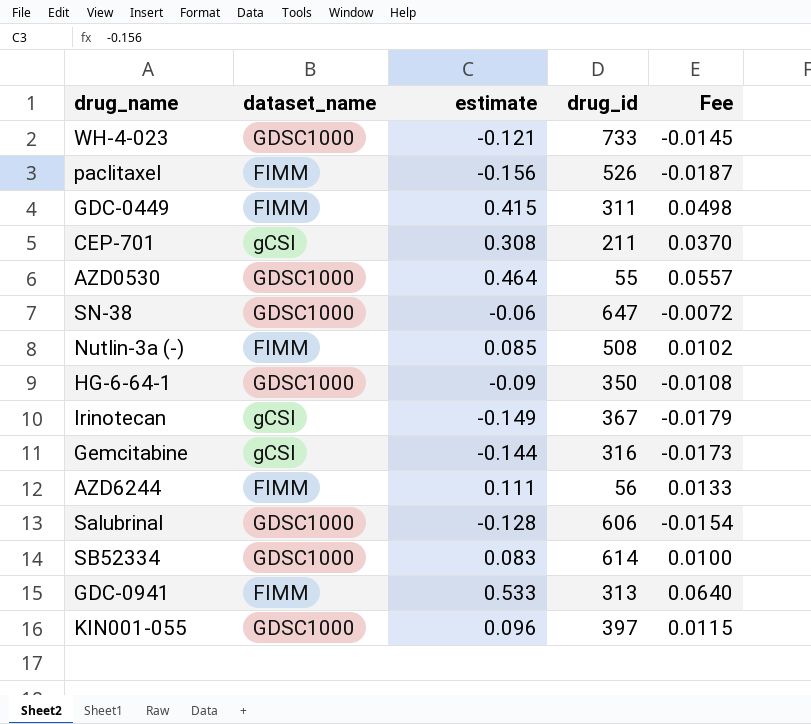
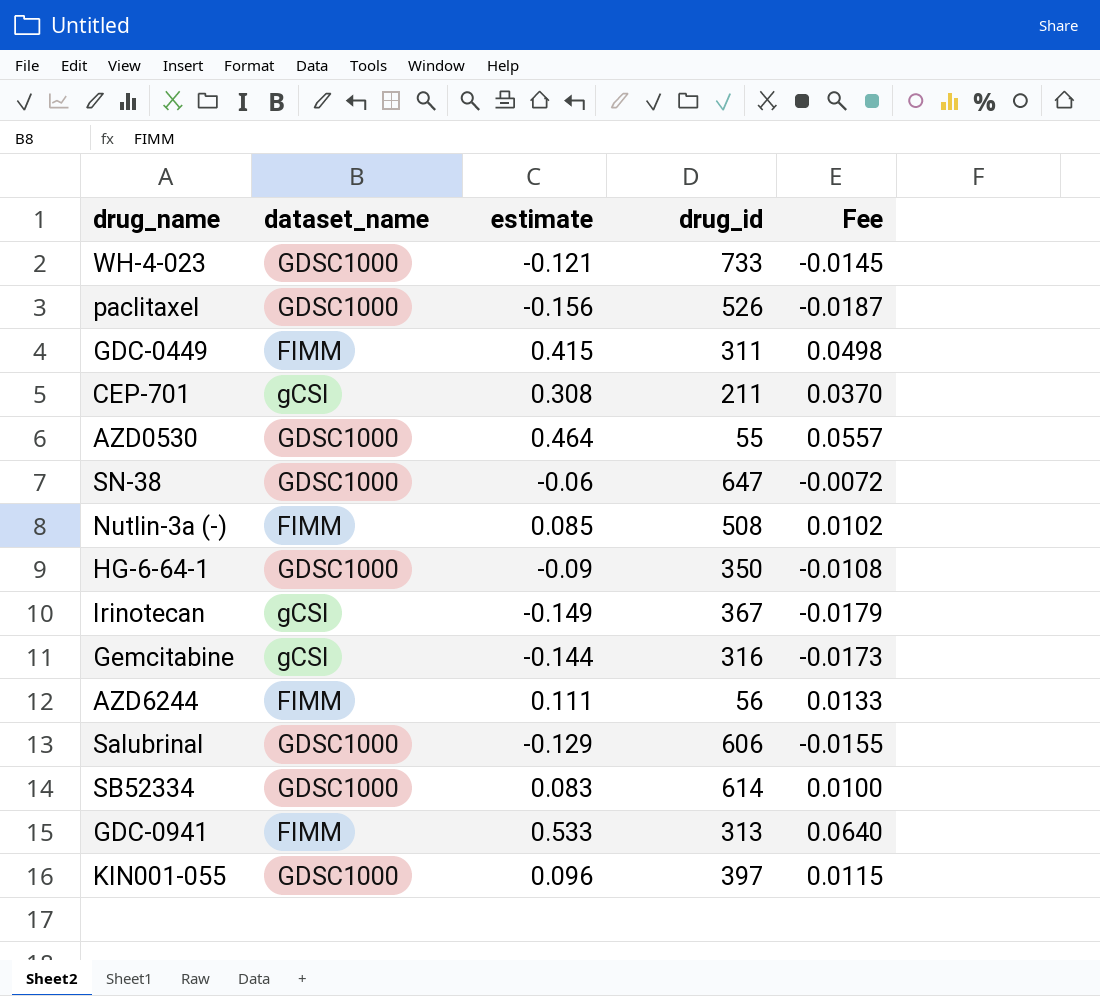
paclitaxel | dataset_name: FIMM -> GDSC1000
Salubrinal | estimate: -0.128 -> -0.129
Salubrinal | Fee: -0.0154 -> -0.0155

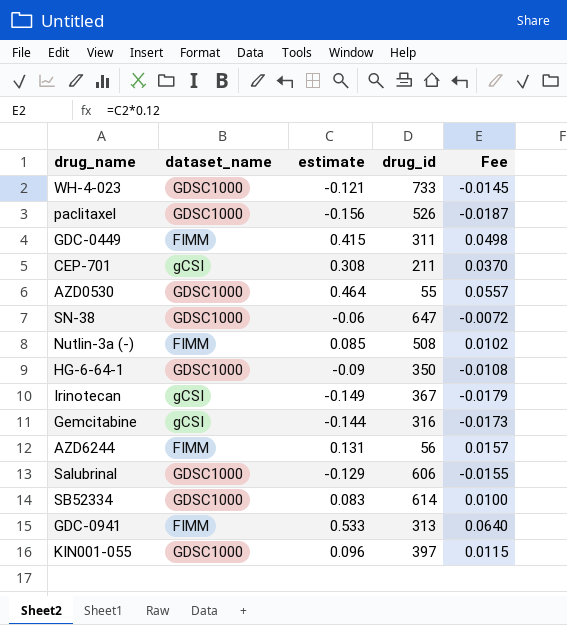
AZD6244 | estimate: 0.111 -> 0.131
AZD6244 | Fee: 0.0133 -> 0.0157

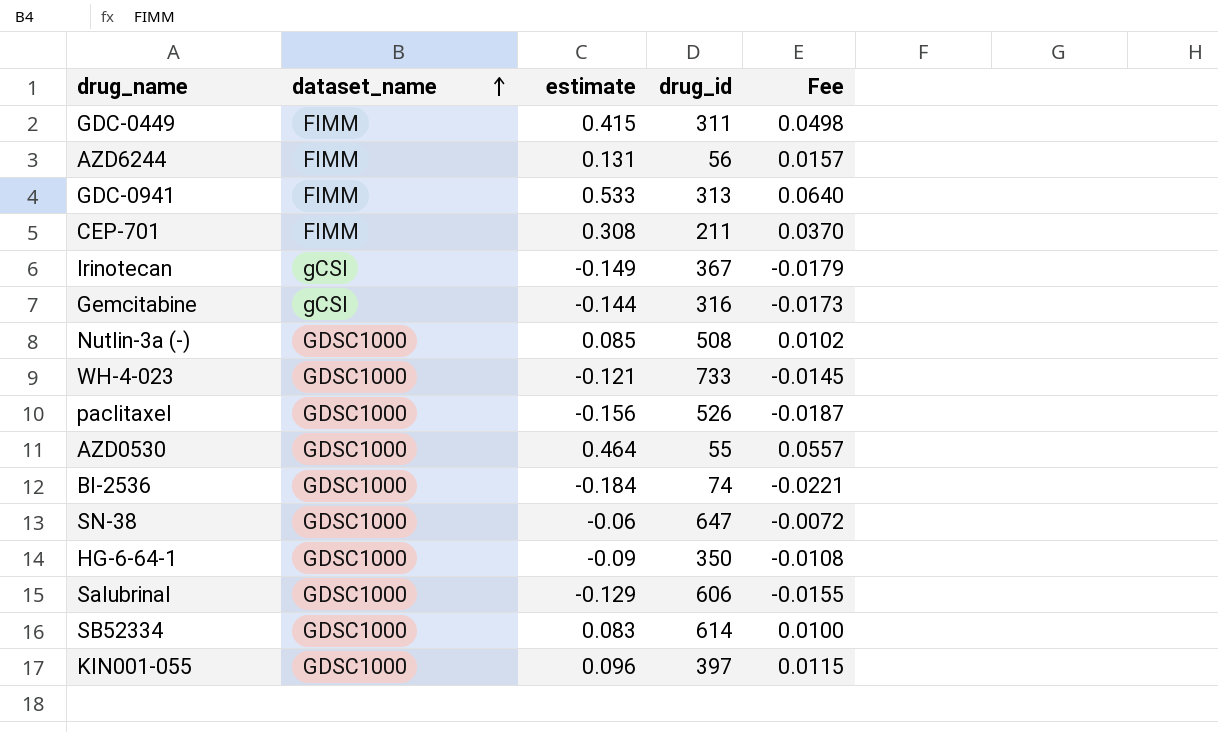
row order: none -> dataset_name ascending
CEP-701 | dataset_name: gCSI -> FIMM
Nutlin-3a (-) | dataset_name: FIMM -> GDSC1000
row BI-2536: none -> GDSC1000 | -0.184 | 74 | -0.0221

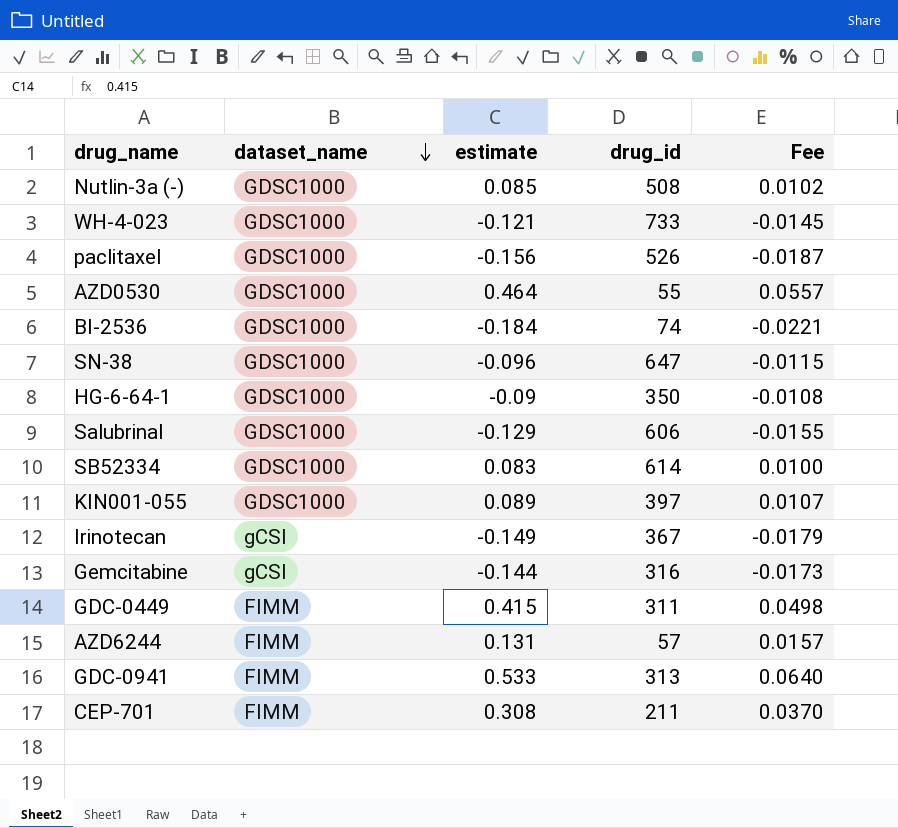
row order: dataset_name ascending -> dataset_name descending
SN-38 | estimate: -0.06 -> -0.096
SN-38 | Fee: -0.0072 -> -0.0115
KIN001-055 | estimate: 0.096 -> 0.089
KIN001-055 | Fee: 0.0115 -> 0.0107
AZD6244 | drug_id: 56 -> 57

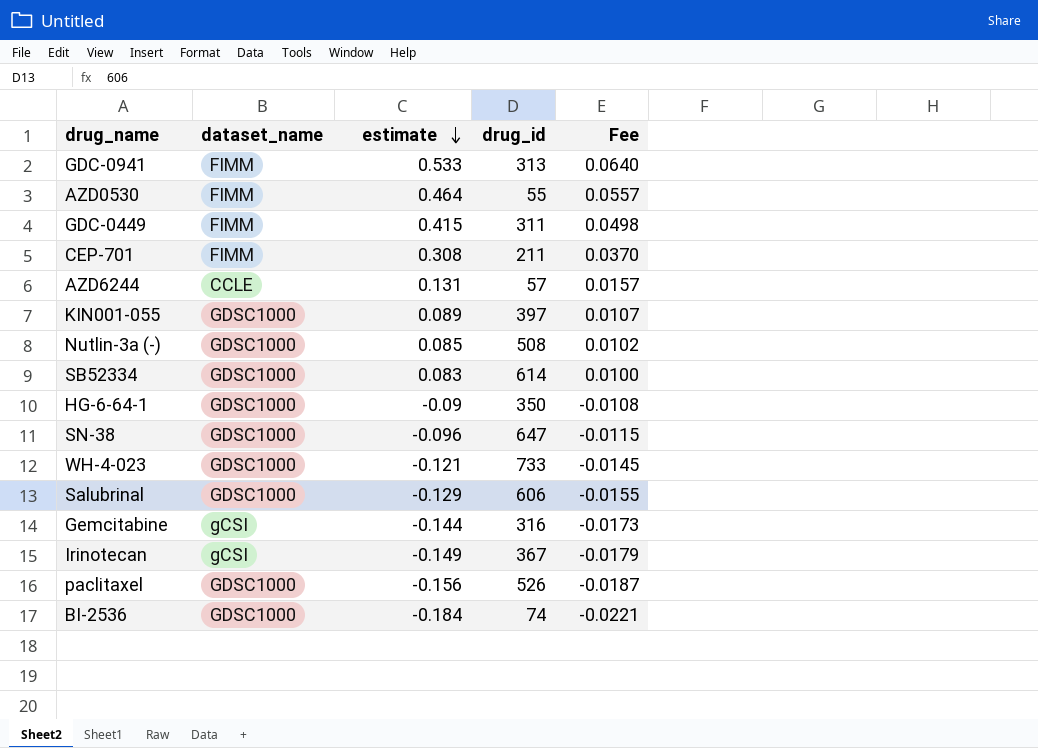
row order: dataset_name descending -> estimate descending
AZD0530 | dataset_name: GDSC1000 -> FIMM
AZD6244 | dataset_name: FIMM -> CCLE

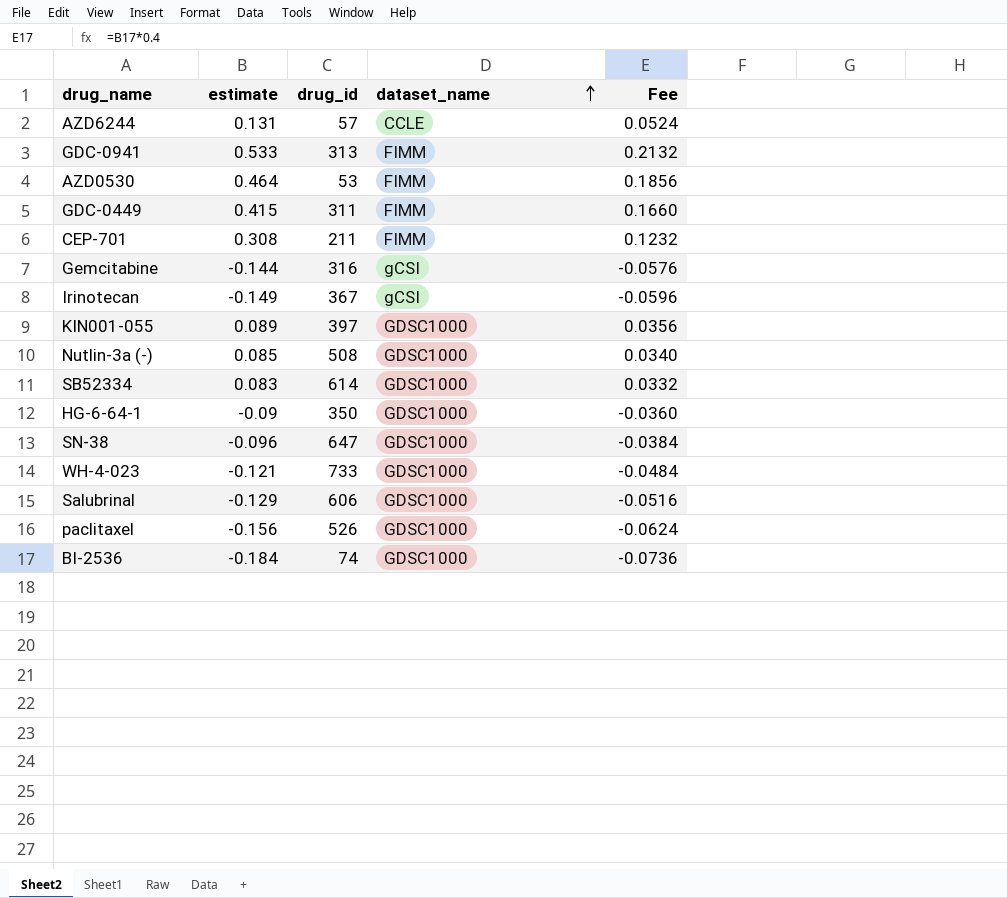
row order: estimate descending -> dataset_name ascending
column dataset_name | position: 2 -> 4
column Fee | formula: [estimate] * 0.12 -> [estimate] * 0.4
AZD0530 | drug_id: 55 -> 53

